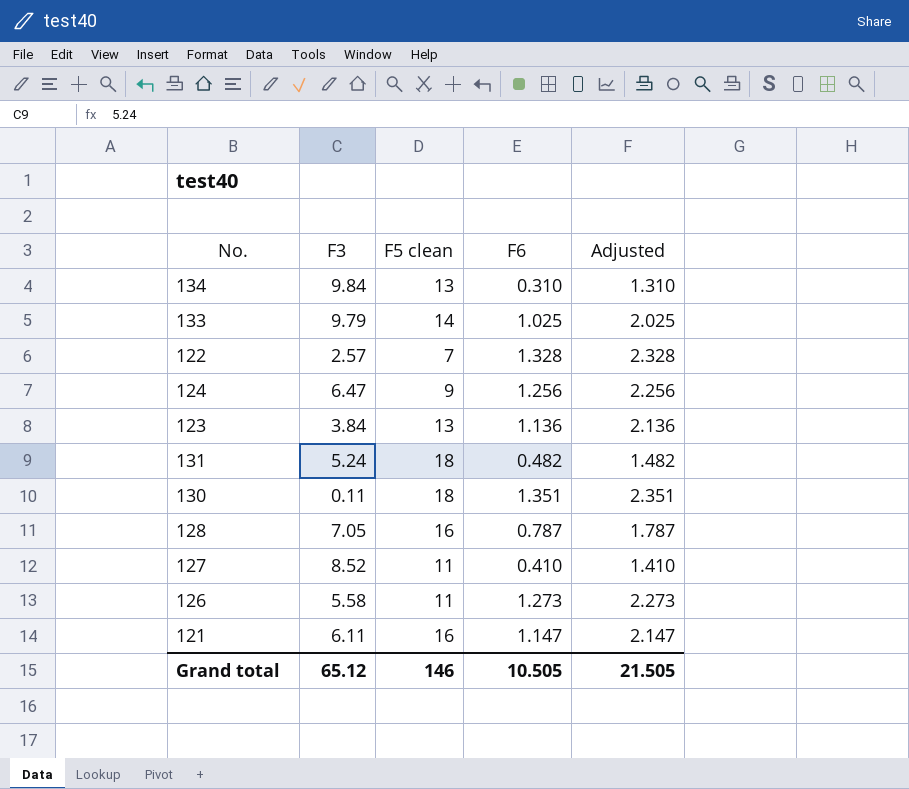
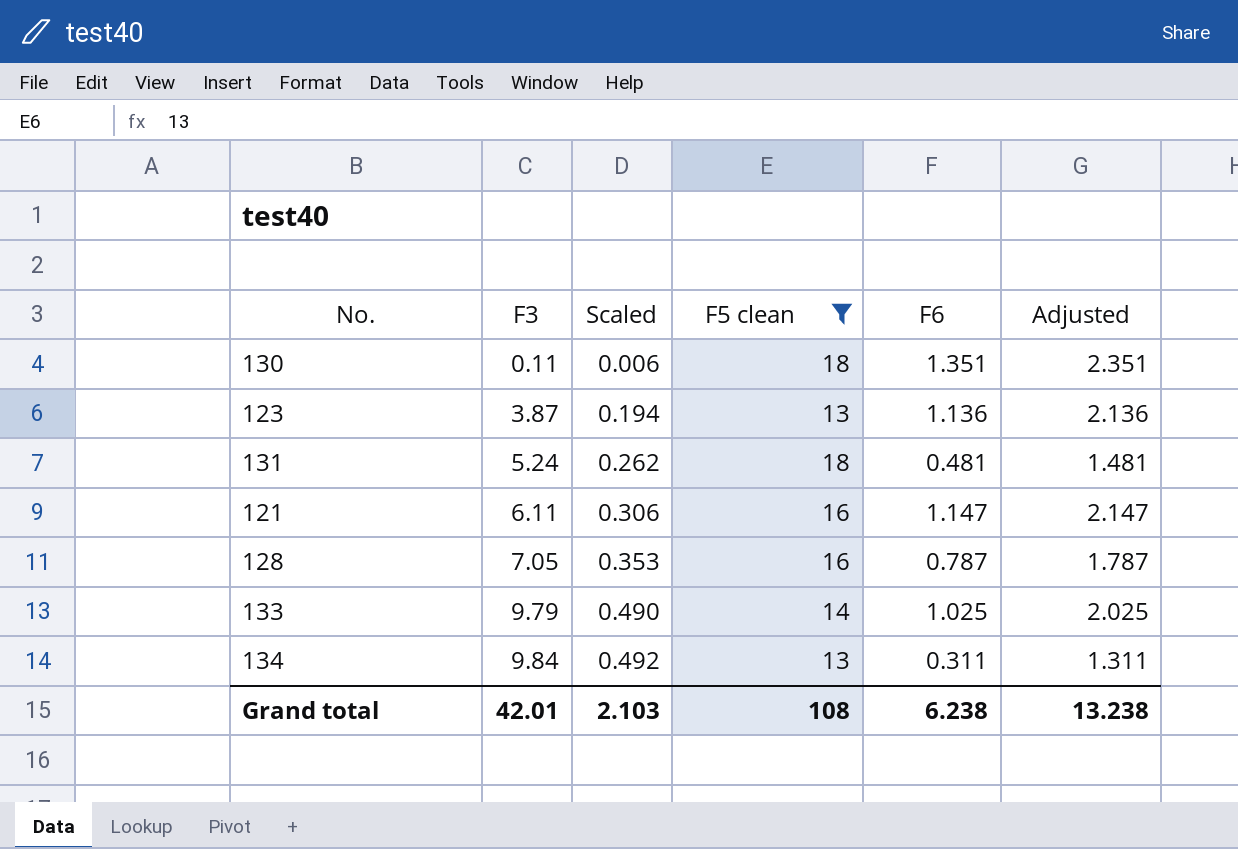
filter: none -> F5 clean >= 13
row order: none -> F3 ascending
column Scaled | formula: none -> [F3] * 0.05
123 | F3: 3.84 -> 3.87
131 | F6: 0.482 -> 0.481
131 | Adjusted: 1.482 -> 1.481
134 | F6: 0.310 -> 0.311
134 | Adjusted: 1.310 -> 1.311
Grand total | F3: 65.12 -> 42.01
Grand total | F5 clean: 146 -> 108
Grand total | F6: 10.505 -> 6.238
Grand total | Adjusted: 21.505 -> 13.238

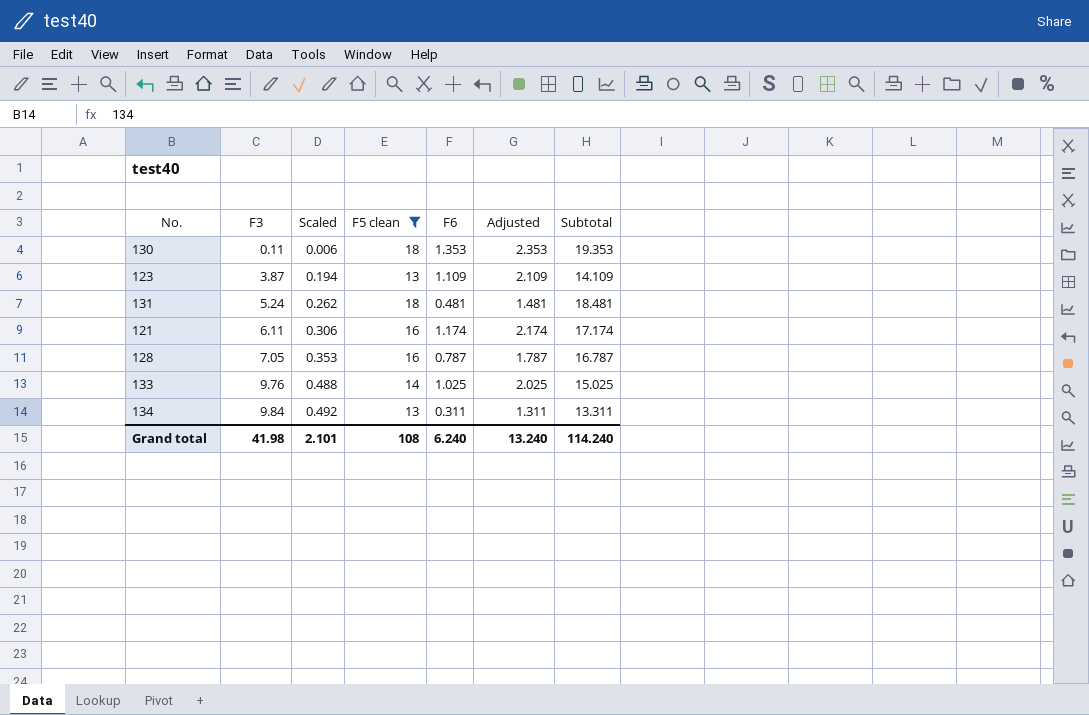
column Subtotal | formula: none -> [F5 clean] + [F6]
130 | F6: 1.351 -> 1.353
130 | Adjusted: 2.351 -> 2.353
123 | F6: 1.136 -> 1.109
123 | Adjusted: 2.136 -> 2.109
121 | F6: 1.147 -> 1.174
121 | Adjusted: 2.147 -> 2.174
133 | F3: 9.79 -> 9.76
133 | Scaled: 0.490 -> 0.488
Grand total | F3: 42.01 -> 41.98
Grand total | Scaled: 2.103 -> 2.101
Grand total | F6: 6.238 -> 6.240
Grand total | Adjusted: 13.238 -> 13.240

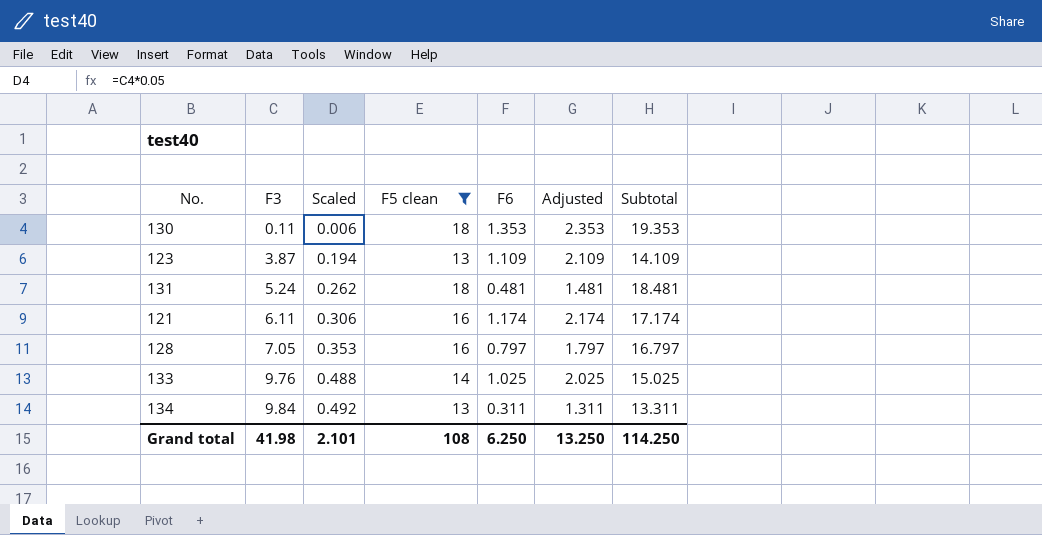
128 | F6: 0.787 -> 0.797
128 | Adjusted: 1.787 -> 1.797
128 | Subtotal: 16.787 -> 16.797
Grand total | F6: 6.240 -> 6.250
Grand total | Adjusted: 13.240 -> 13.250
Grand total | Subtotal: 114.240 -> 114.250

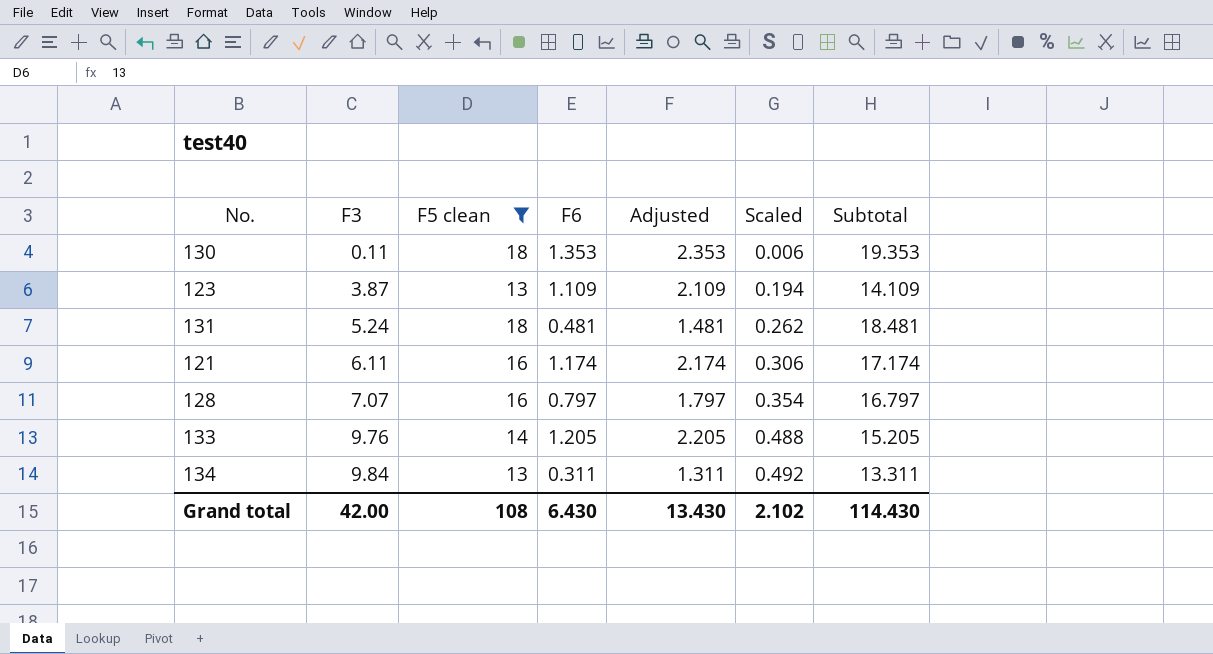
column Scaled | position: 3 -> 6
128 | F3: 7.05 -> 7.07
128 | Scaled: 0.353 -> 0.354
133 | F6: 1.025 -> 1.205
133 | Adjusted: 2.025 -> 2.205
133 | Subtotal: 15.025 -> 15.205
Grand total | F3: 41.98 -> 42.00
Grand total | F6: 6.250 -> 6.430
Grand total | Adjusted: 13.250 -> 13.430
Grand total | Scaled: 2.101 -> 2.102
Grand total | Subtotal: 114.250 -> 114.430

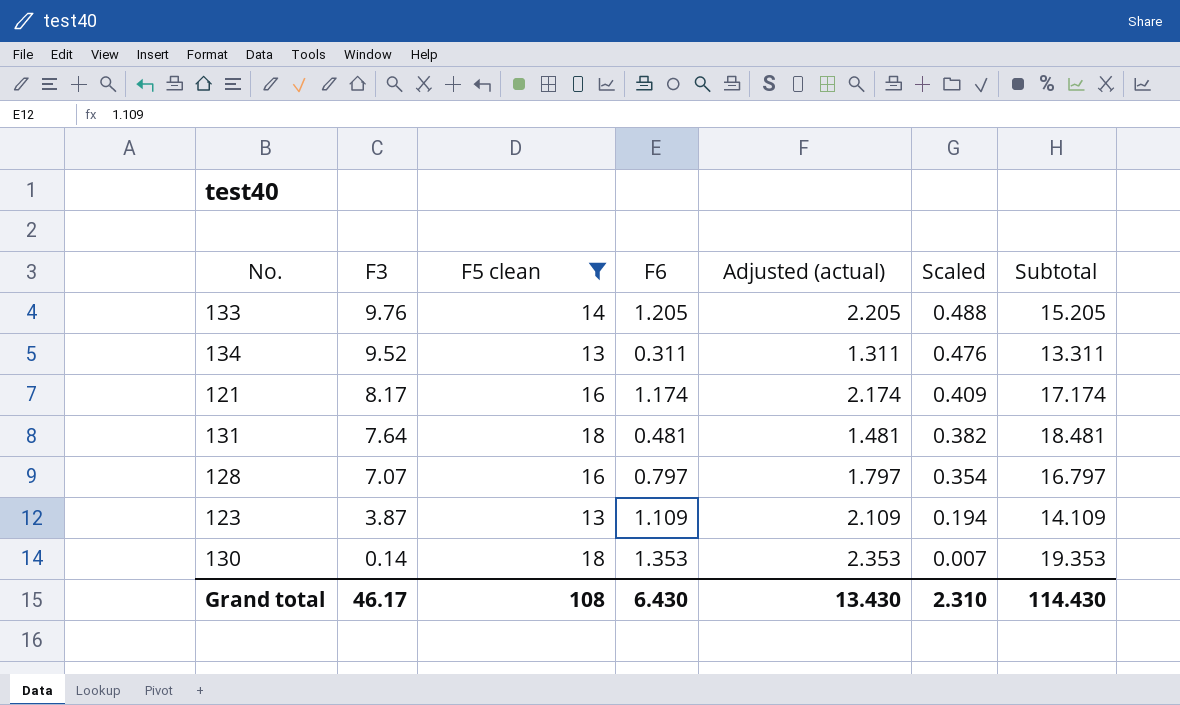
row order: F3 ascending -> F3 descending
column name: Adjusted -> Adjusted (actual)
134 | F3: 9.84 -> 9.52
134 | Scaled: 0.492 -> 0.476
121 | F3: 6.11 -> 8.17
121 | Scaled: 0.306 -> 0.409
131 | F3: 5.24 -> 7.64
131 | Scaled: 0.262 -> 0.382
130 | F3: 0.11 -> 0.14
130 | Scaled: 0.006 -> 0.007
Grand total | F3: 42.00 -> 46.17
Grand total | Scaled: 2.102 -> 2.310

